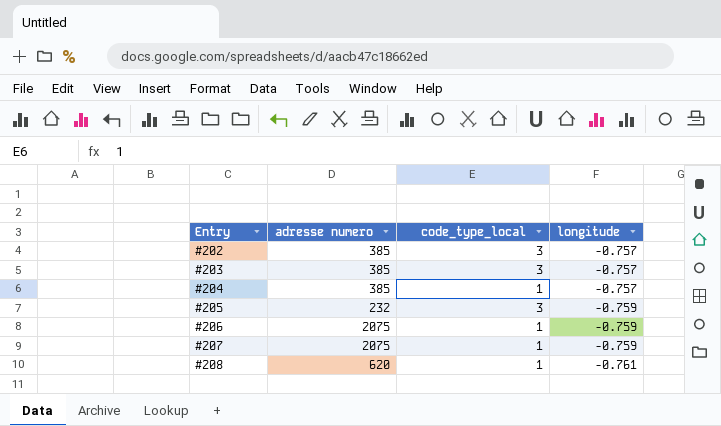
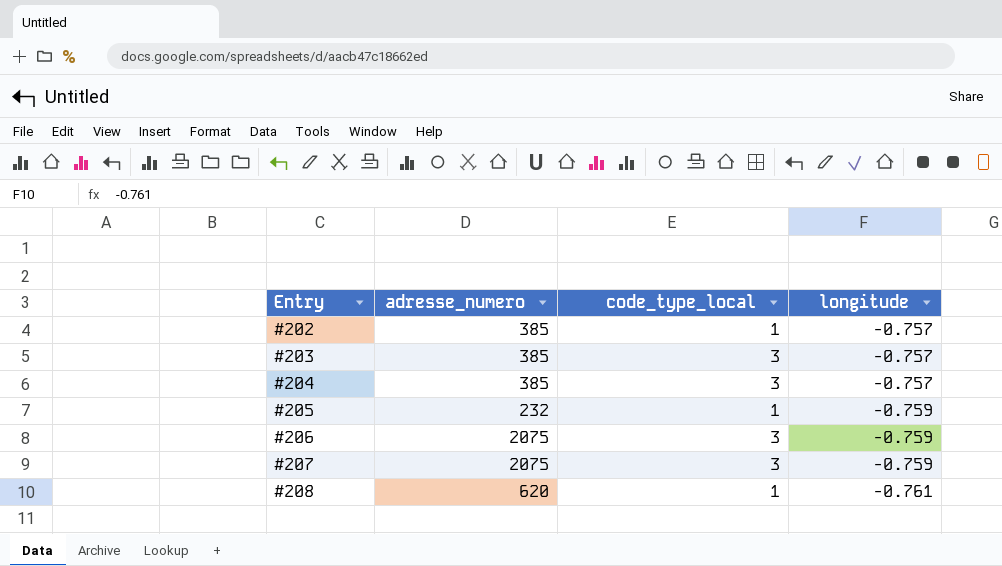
column name: adresse numero -> adresse_numero
#202 | code_type_local: 3 -> 1
#204 | code_type_local: 1 -> 3
#205 | code_type_local: 3 -> 1
#206 | code_type_local: 1 -> 3
#207 | code_type_local: 1 -> 3

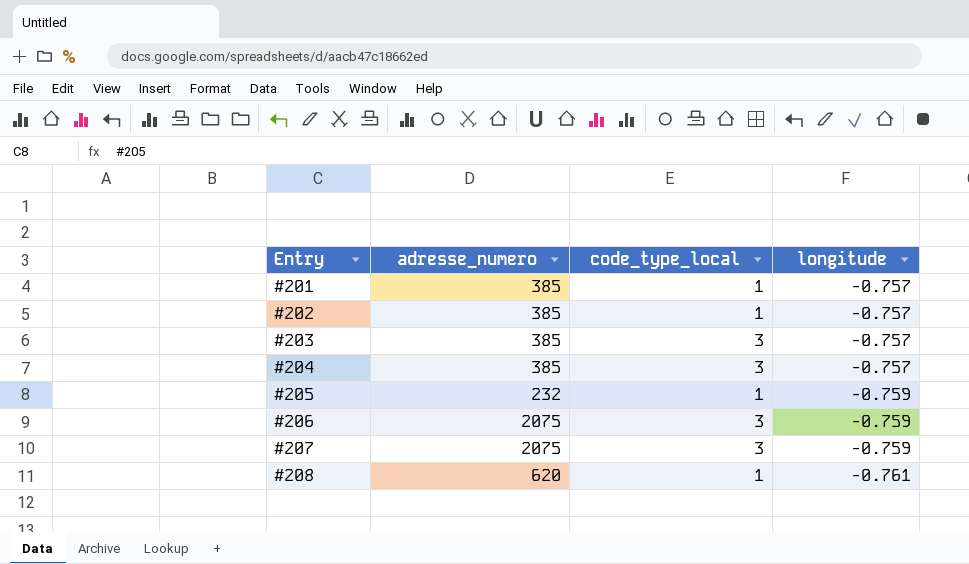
row #201: none -> 385 | 1 | -0.757

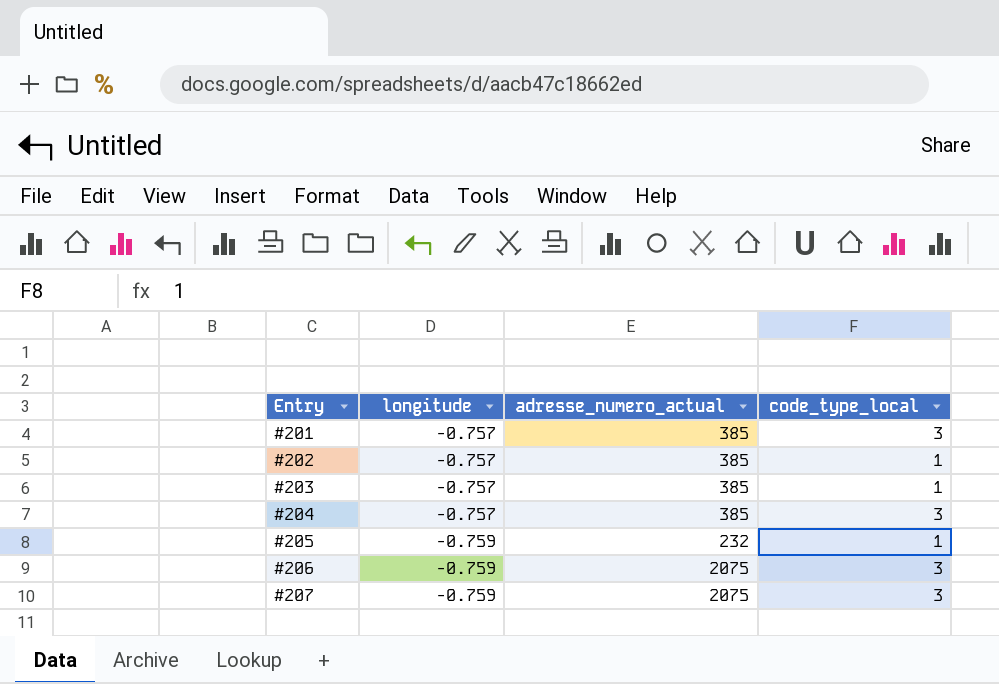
column longitude | position: 4 -> 2
column name: adresse_numero -> adresse_numero_actual
row #208: 620 | 1 | -0.761 -> none
#201 | code_type_local: 1 -> 3
#203 | code_type_local: 3 -> 1

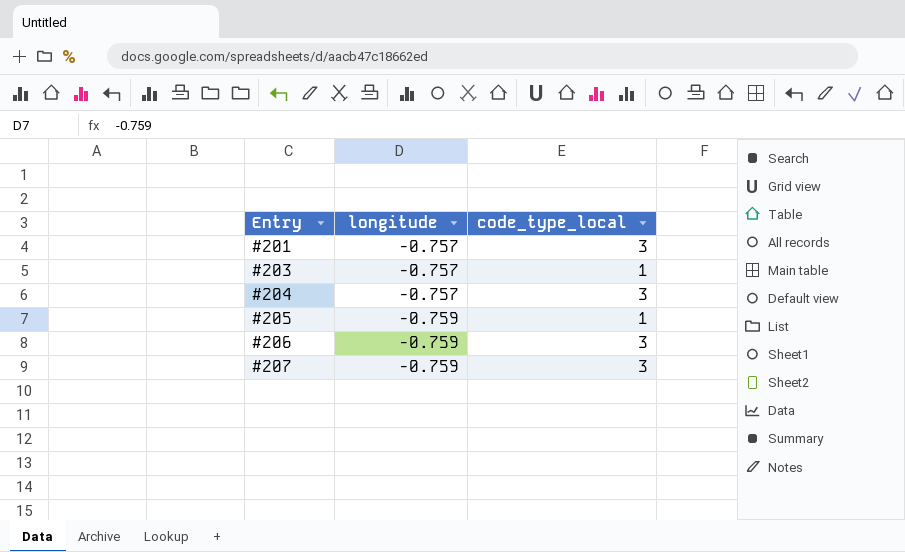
column adresse_numero_actual | position: 3 -> none
row #202: -0.757 | 385 | 1 -> none

